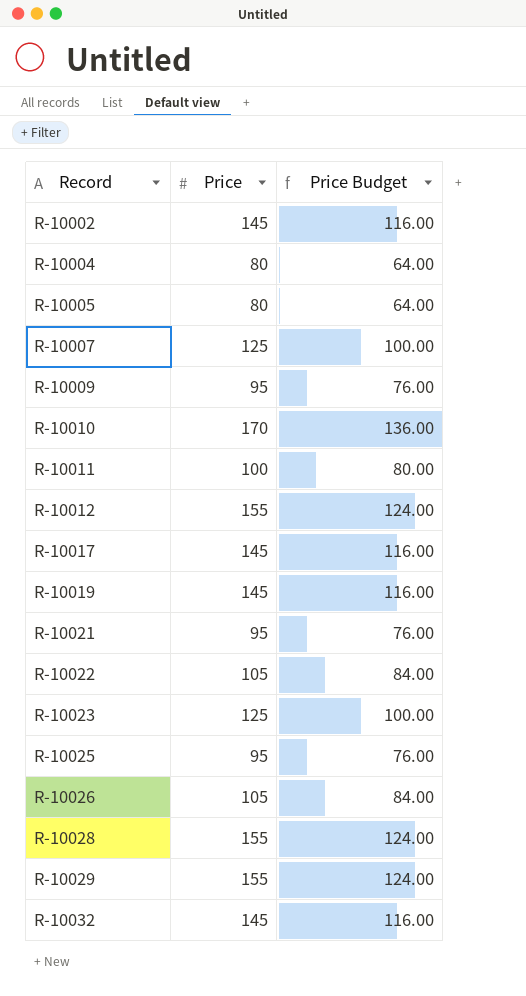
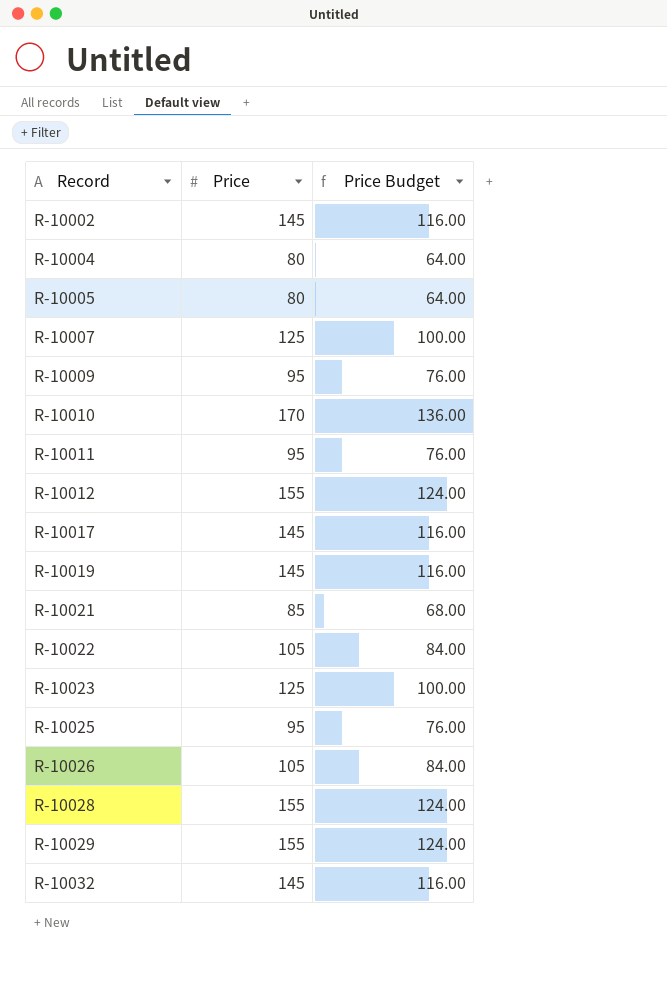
R-10011 | Price: 100 -> 95
R-10011 | Price Budget: 80.00 -> 76.00
R-10021 | Price: 95 -> 85
R-10021 | Price Budget: 76.00 -> 68.00

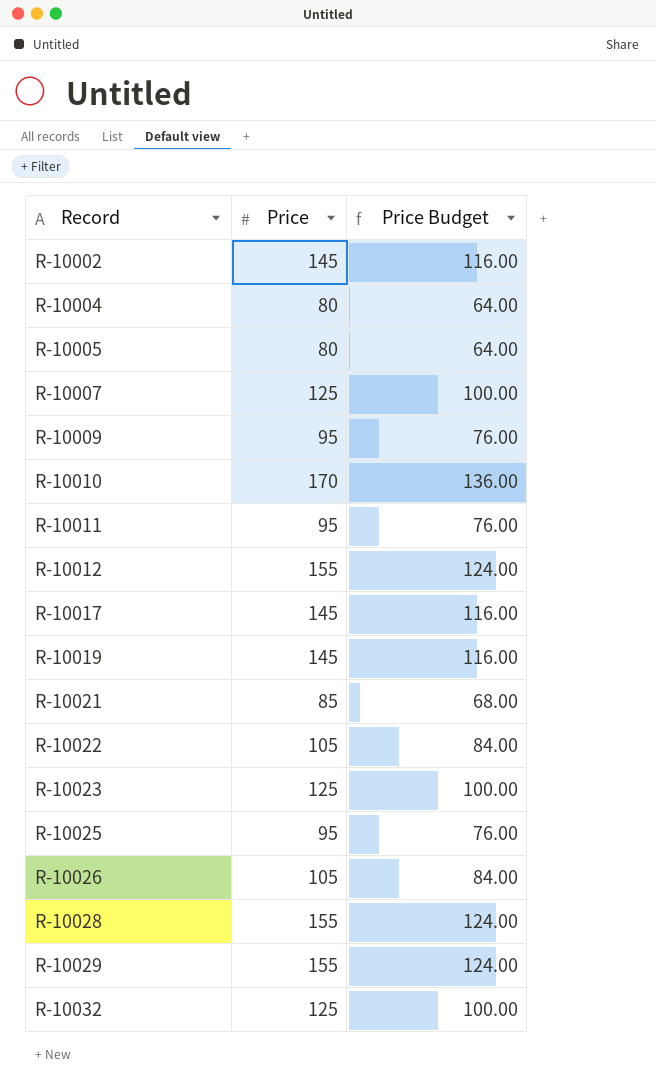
R-10032 | Price: 145 -> 125
R-10032 | Price Budget: 116.00 -> 100.00

